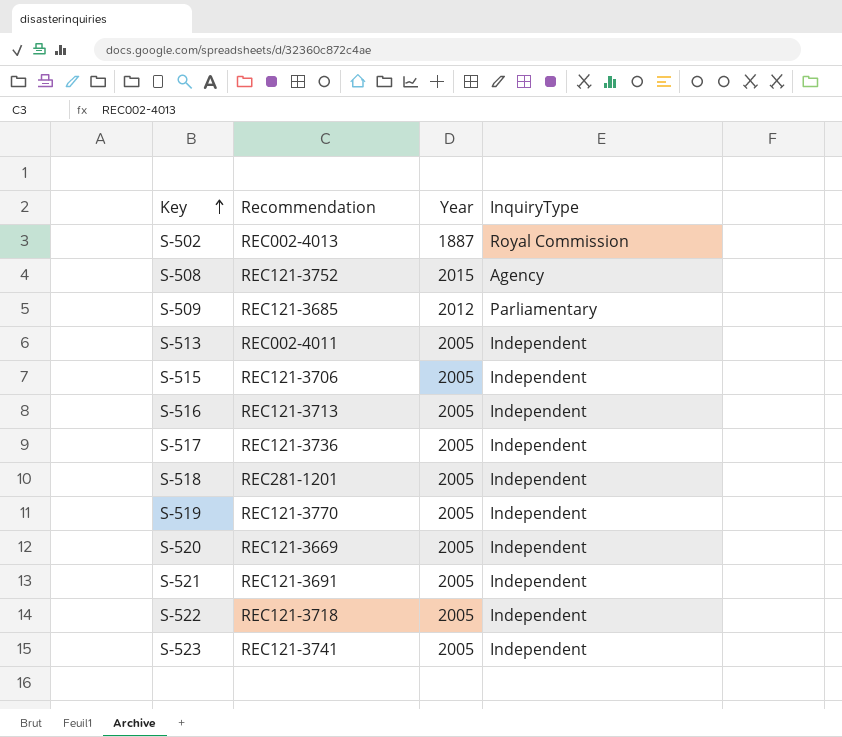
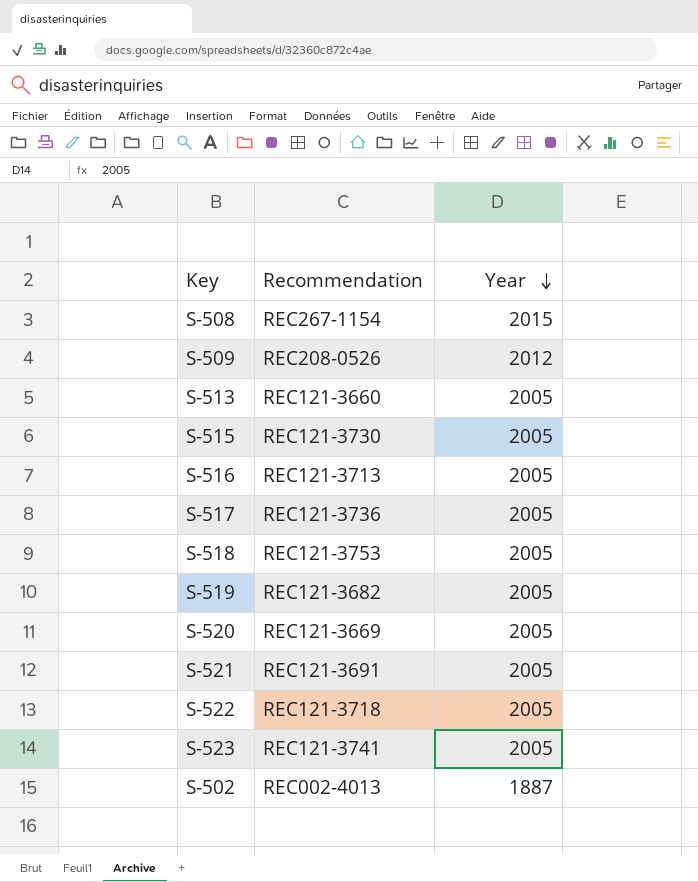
row order: Key ascending -> Year descending
column InquiryType | position: 4 -> none
S-508 | Recommendation: REC121-3752 -> REC267-1154
S-509 | Recommendation: REC121-3685 -> REC208-0526
S-513 | Recommendation: REC002-4011 -> REC121-3660
S-515 | Recommendation: REC121-3706 -> REC121-3730
S-518 | Recommendation: REC281-1201 -> REC121-3753
S-519 | Recommendation: REC121-3770 -> REC121-3682

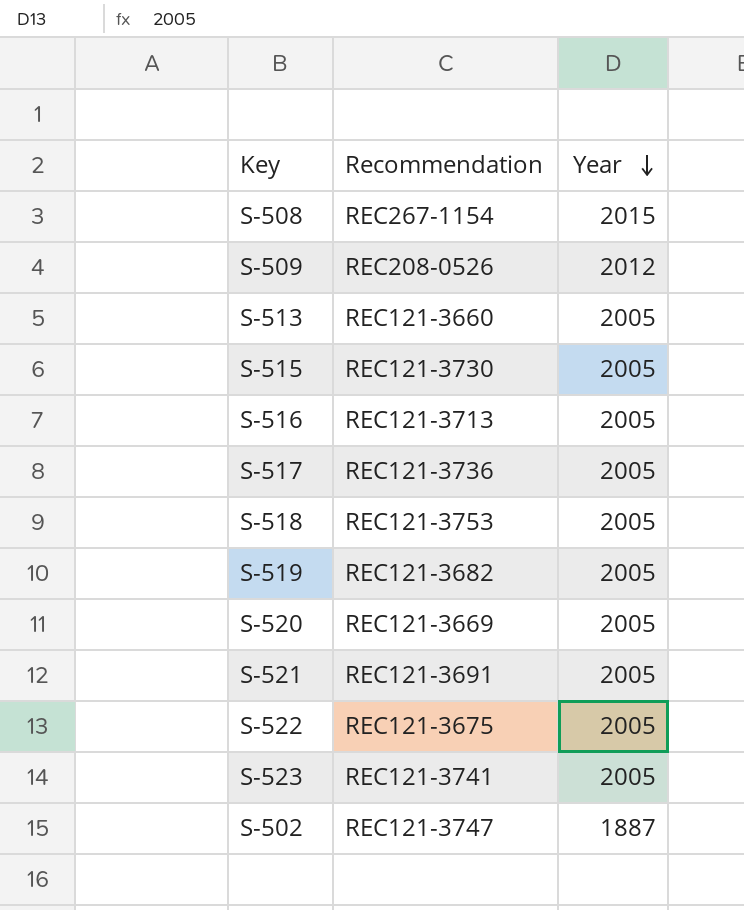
S-522 | Recommendation: REC121-3718 -> REC121-3675
S-502 | Recommendation: REC002-4013 -> REC121-3747

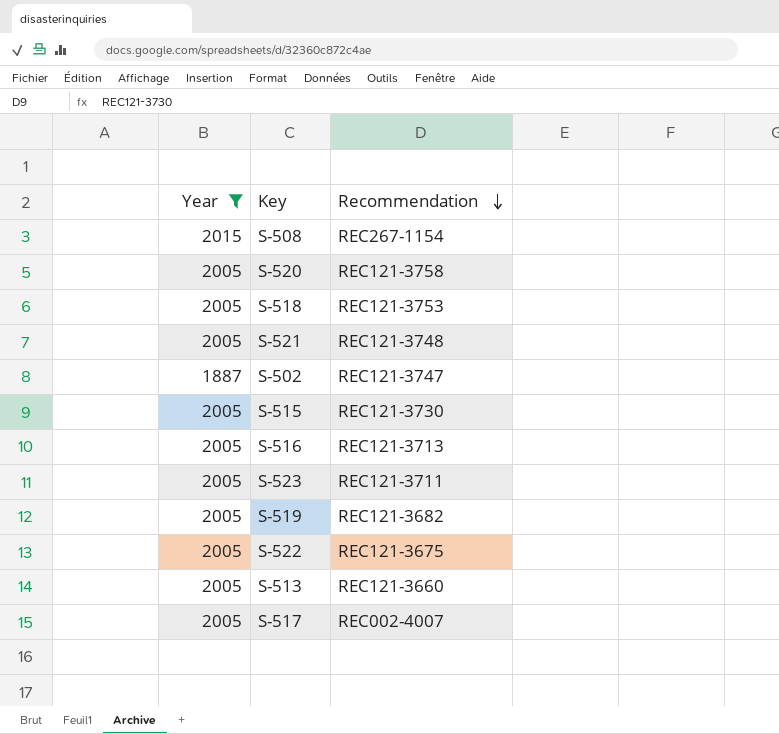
filter: none -> Year != 2012
row order: Year descending -> Recommendation descending
column Year | position: 3 -> 1
S-520 | Recommendation: REC121-3669 -> REC121-3758
S-521 | Recommendation: REC121-3691 -> REC121-3748
S-523 | Recommendation: REC121-3741 -> REC121-3711
S-517 | Recommendation: REC121-3736 -> REC002-4007

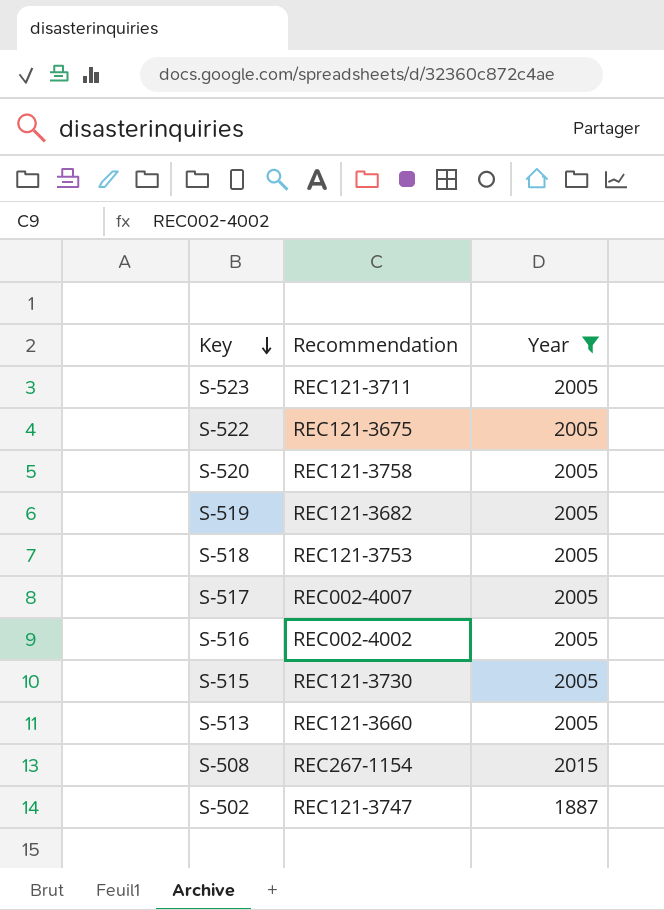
row order: Recommendation descending -> Key descending
column Year | position: 1 -> 3
row S-521: 2005 | REC121-3748 -> none
S-516 | Recommendation: REC121-3713 -> REC002-4002

